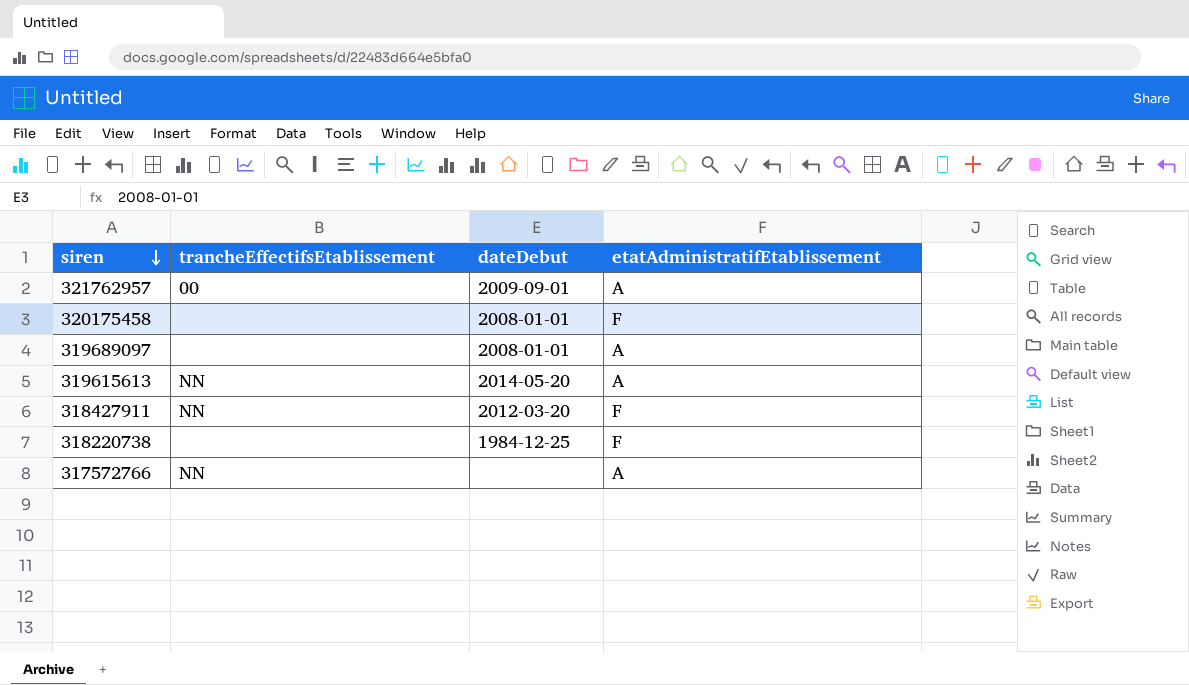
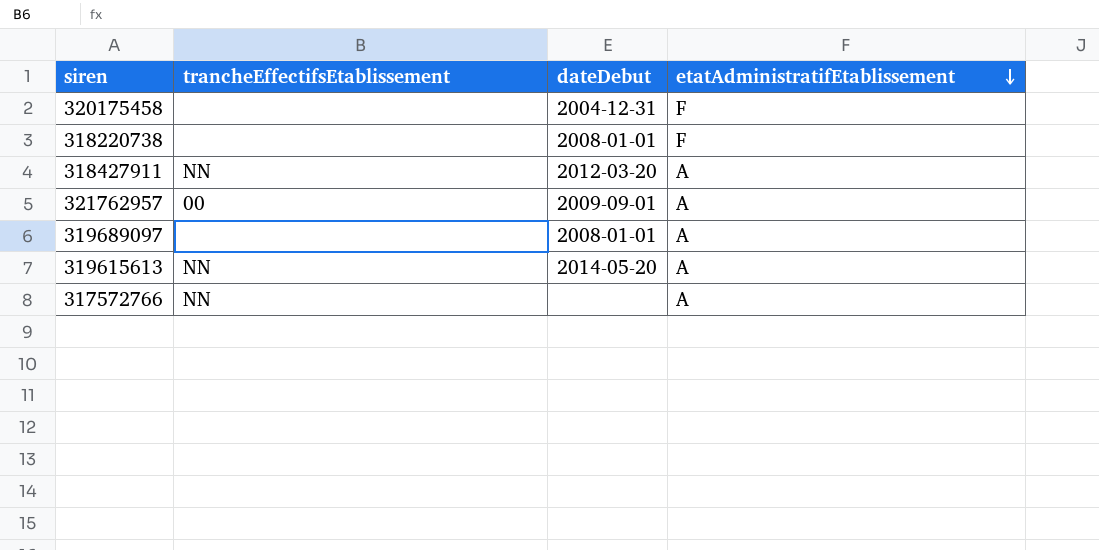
row order: siren descending -> etatAdministratifEtablissement descending
320175458 | dateDebut: 2008-01-01 -> 2004-12-31
318220738 | dateDebut: 1984-12-25 -> 2008-01-01
318427911 | etatAdministratifEtablissement: F -> A

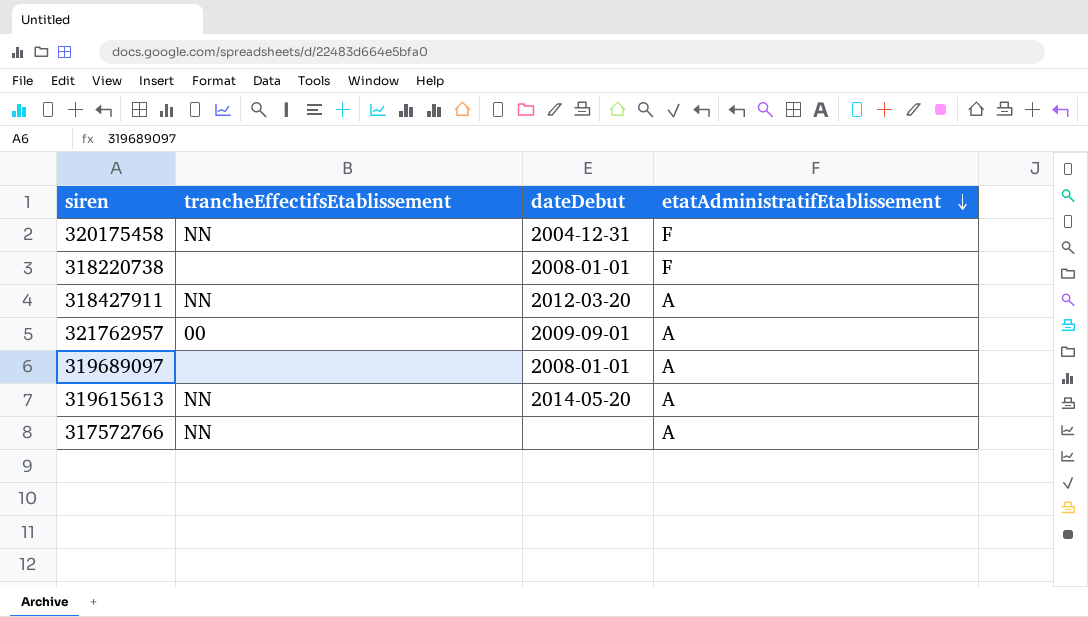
320175458 | trancheEffectifsEtablissement: none -> NN

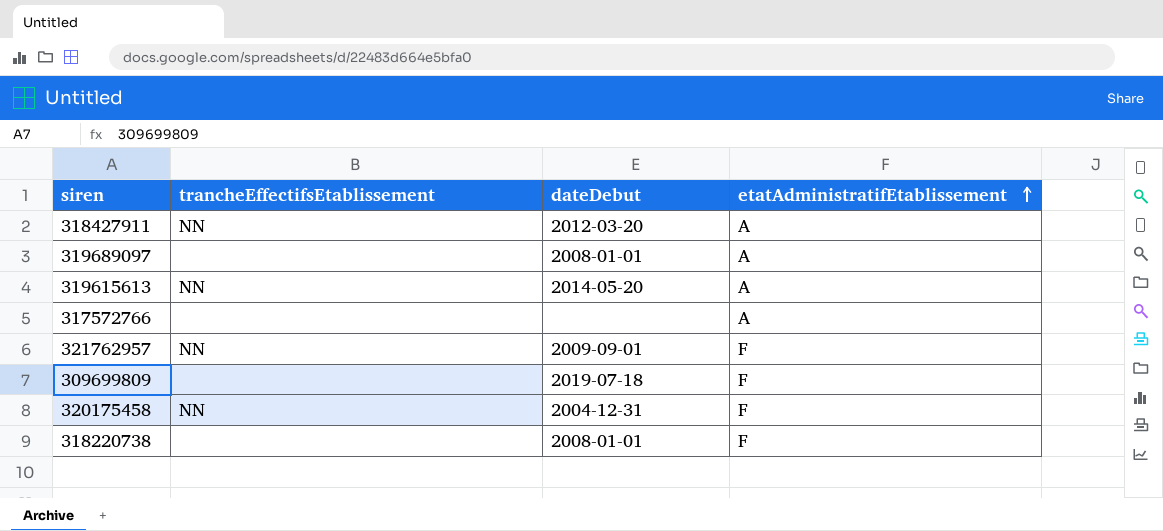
row order: etatAdministratifEtablissement descending -> etatAdministratifEtablissement ascending
317572766 | trancheEffectifsEtablissement: NN -> none
321762957 | trancheEffectifsEtablissement: 00 -> NN
321762957 | etatAdministratifEtablissement: A -> F
row 309699809: none -> none | 2019-07-18 | F

